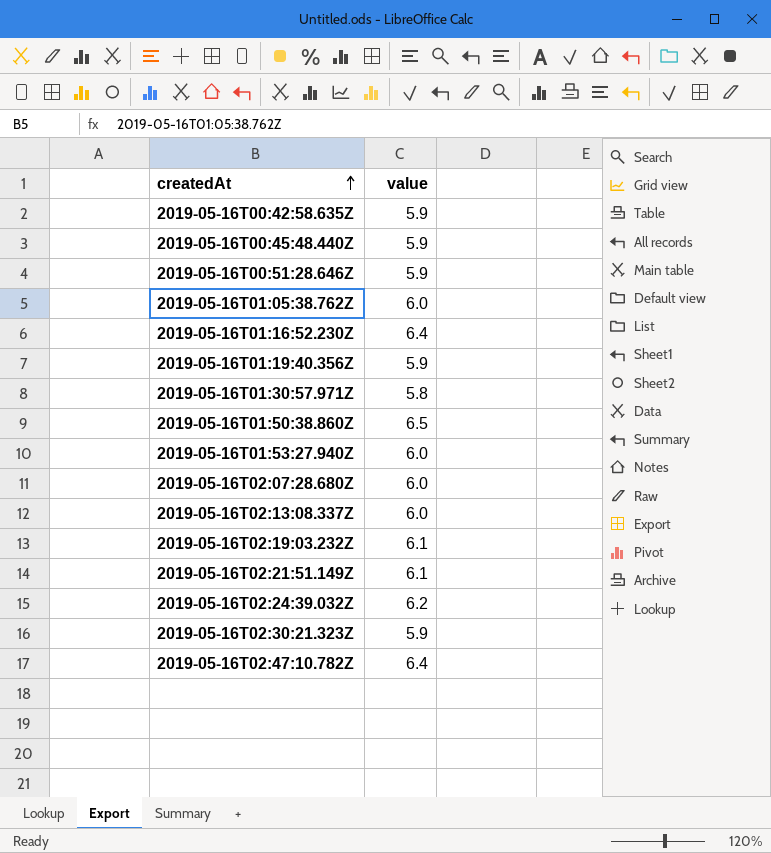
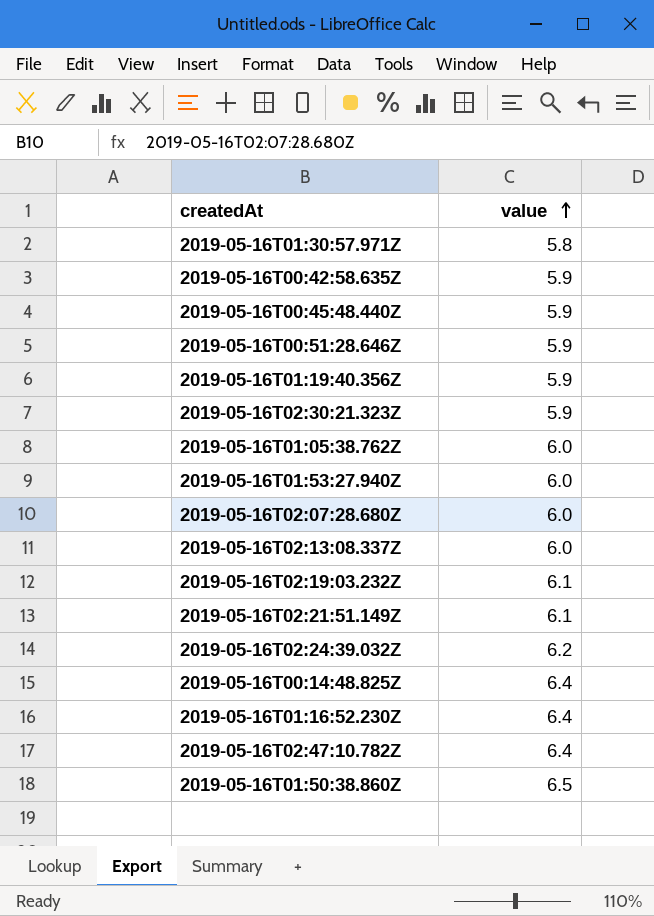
row order: createdAt ascending -> value ascending
row 2019-05-16T00:14:48.825Z: none -> 6.4

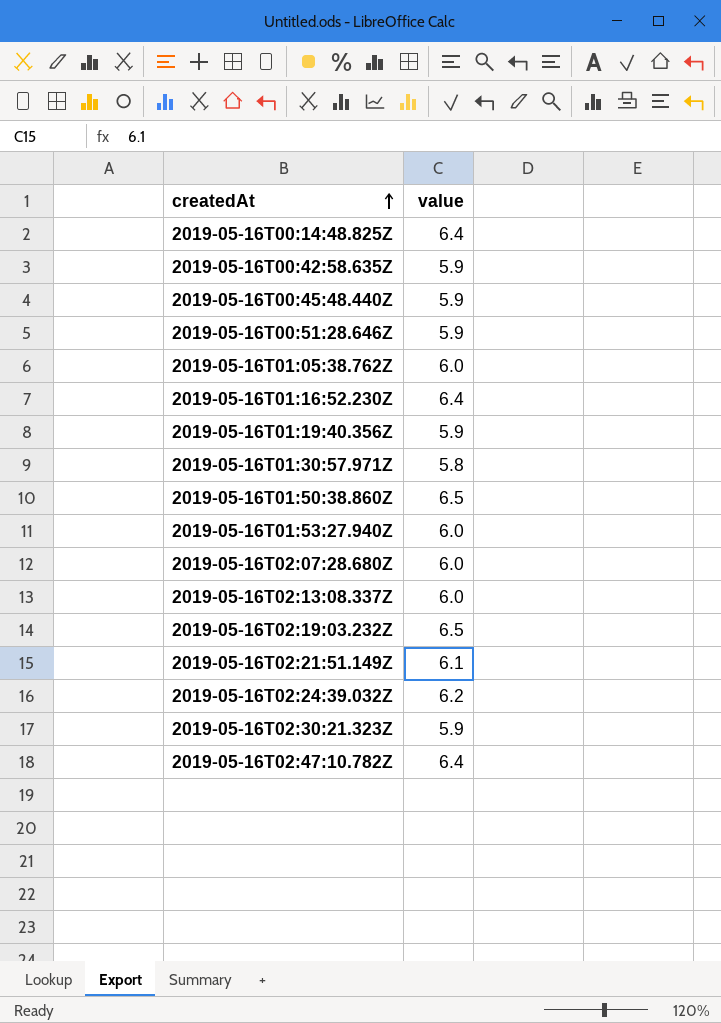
row order: value ascending -> createdAt ascending
2019-05-16T02:19:03.232Z | value: 6.1 -> 6.5

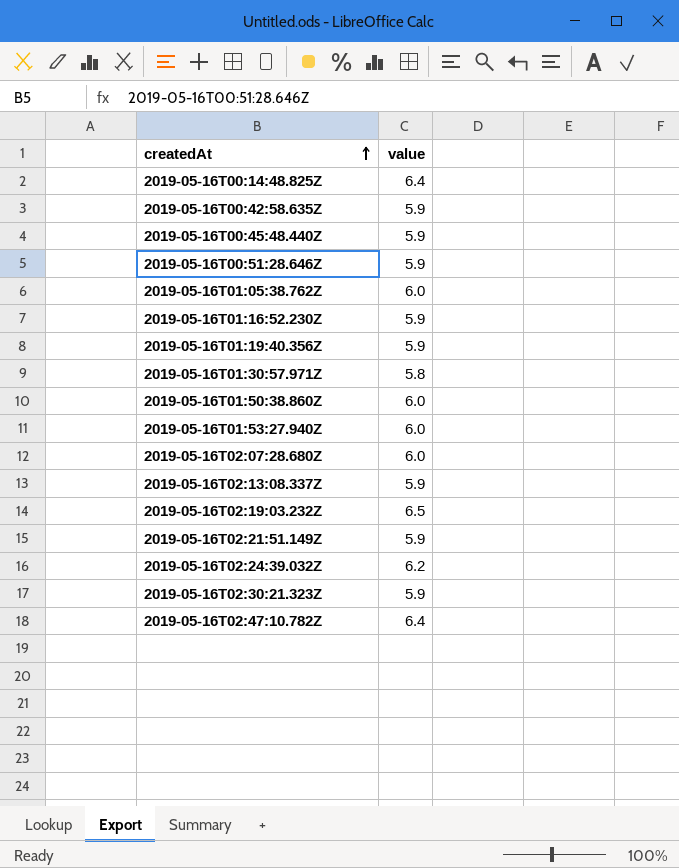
2019-05-16T01:16:52.230Z | value: 6.4 -> 5.9
2019-05-16T01:50:38.860Z | value: 6.5 -> 6.0
2019-05-16T02:13:08.337Z | value: 6.0 -> 5.9
2019-05-16T02:21:51.149Z | value: 6.1 -> 5.9

